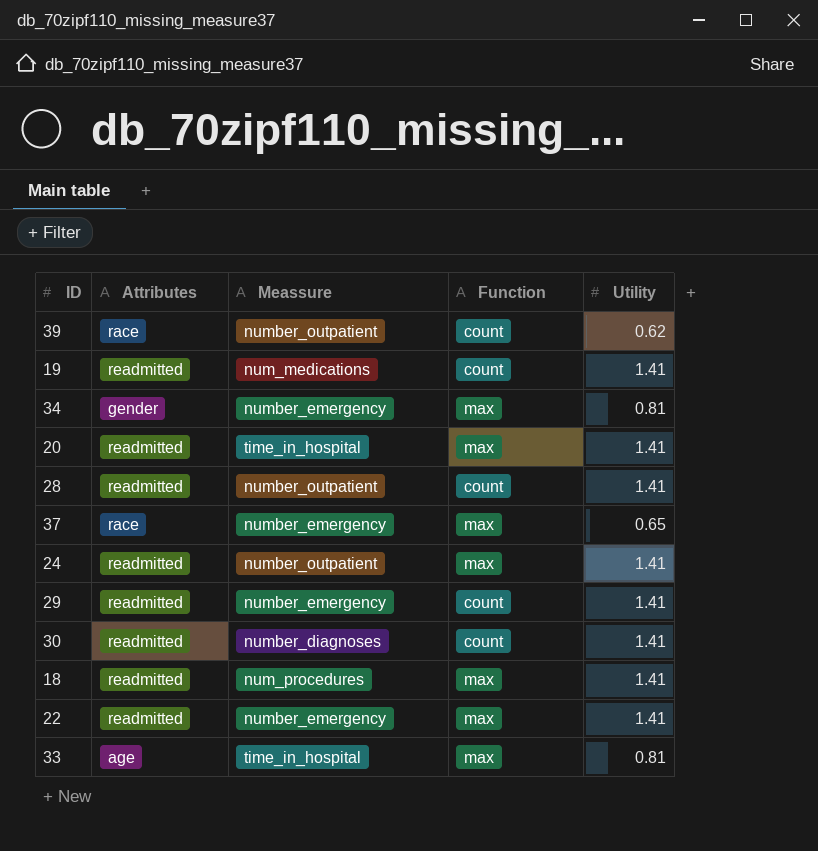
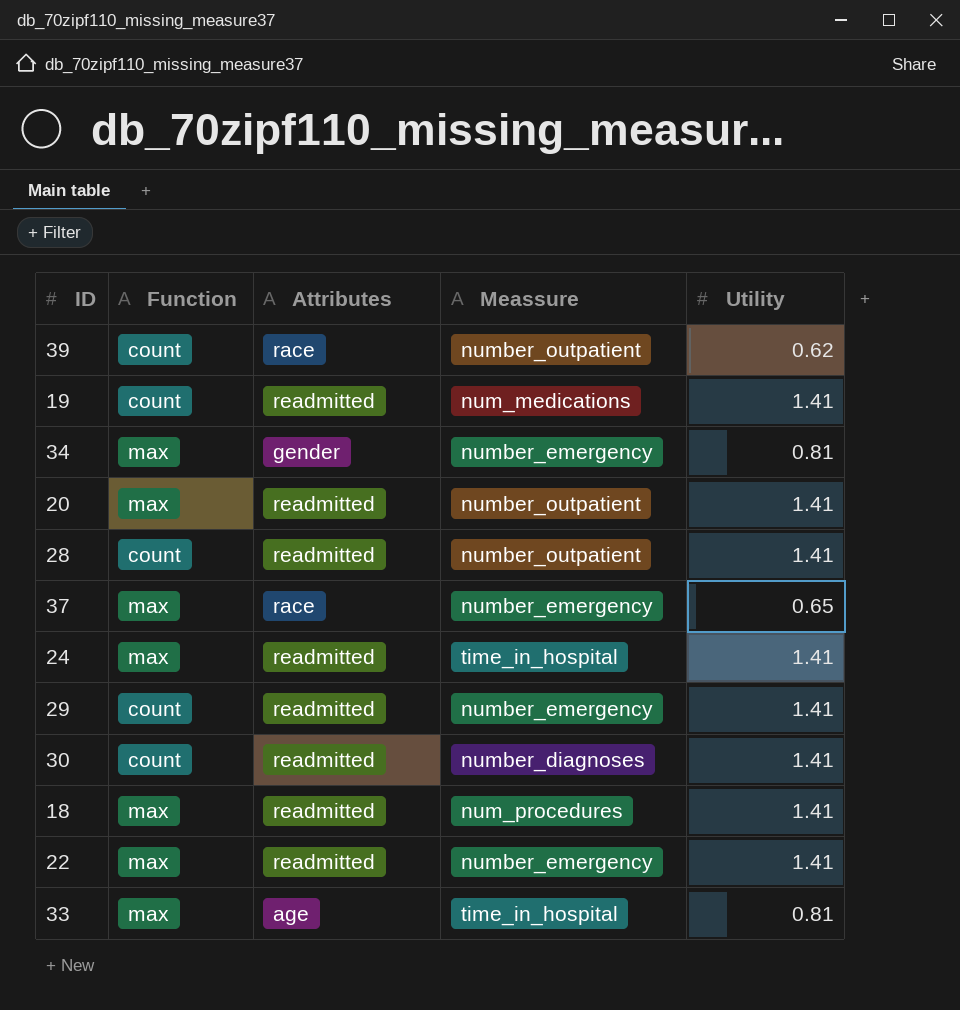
column Function | position: 4 -> 2
20 | Meassure: time_in_hospital -> number_outpatient
24 | Meassure: number_outpatient -> time_in_hospital

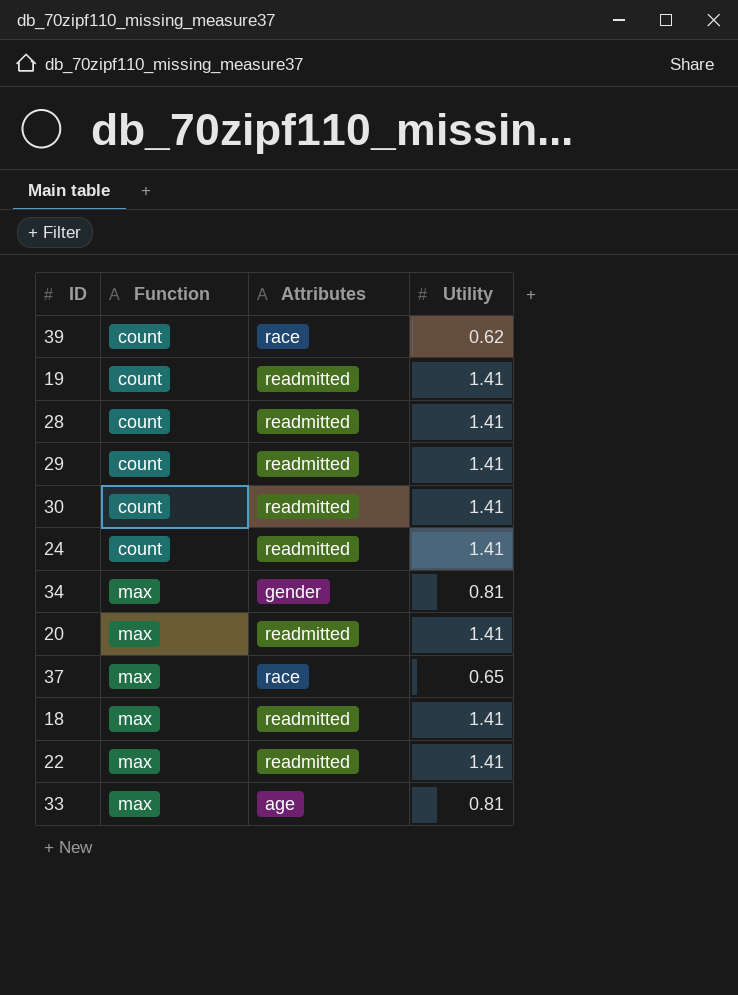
row order: none -> Function ascending
column Meassure | position: 4 -> none
24 | Function: max -> count

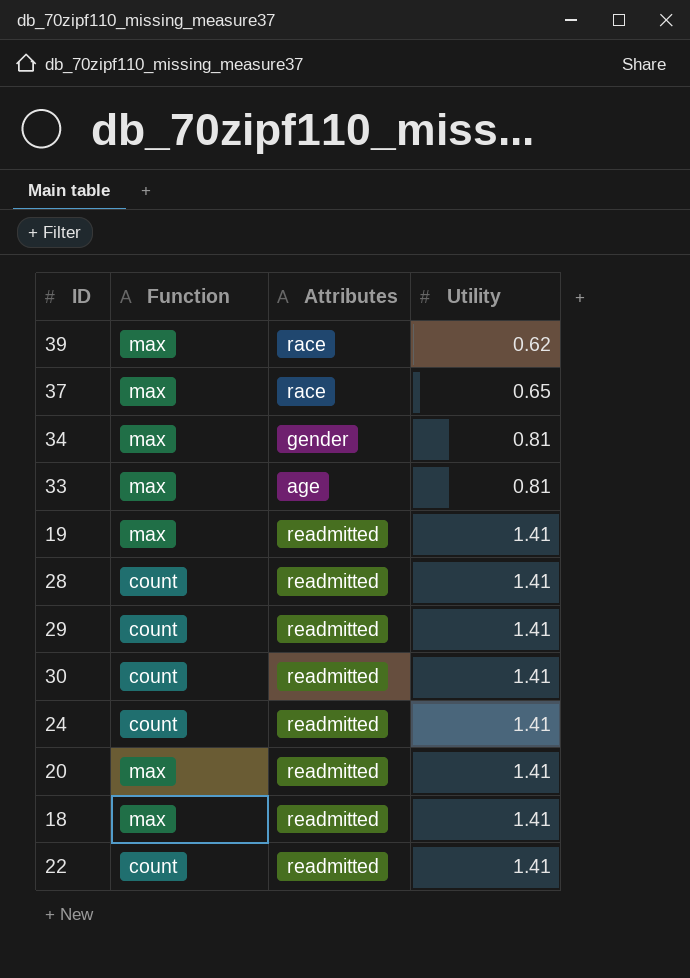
row order: Function ascending -> Utility ascending
39 | Function: count -> max
19 | Function: count -> max
22 | Function: max -> count

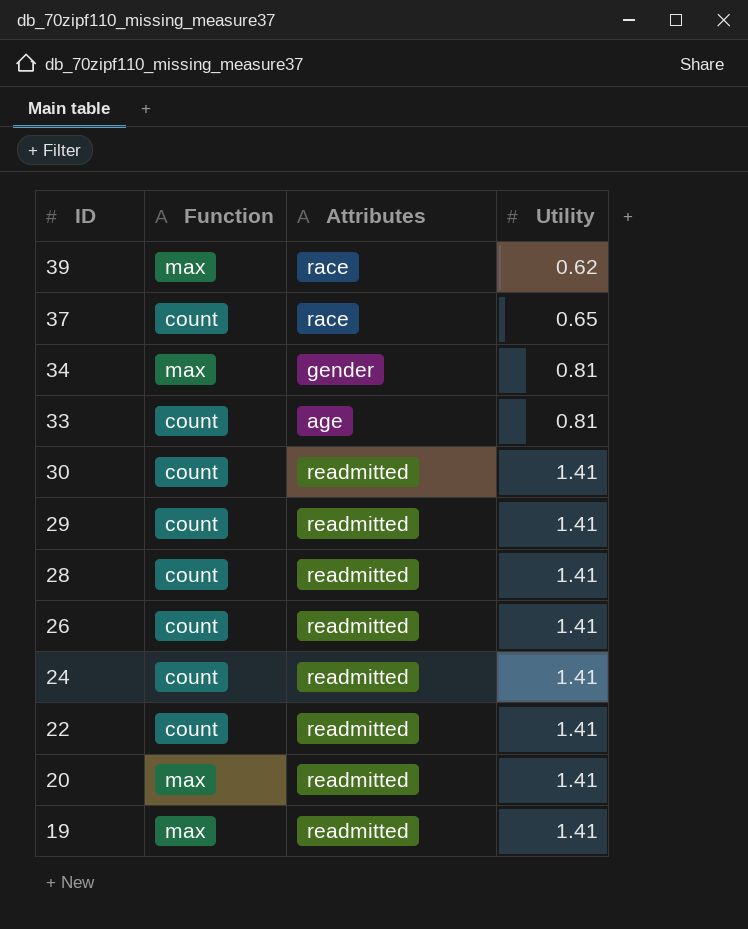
row order: Utility ascending -> ID descending
row 18: max | readmitted | 1.41 -> none
37 | Function: max -> count
33 | Function: max -> count
row 26: none -> count | readmitted | 1.41

